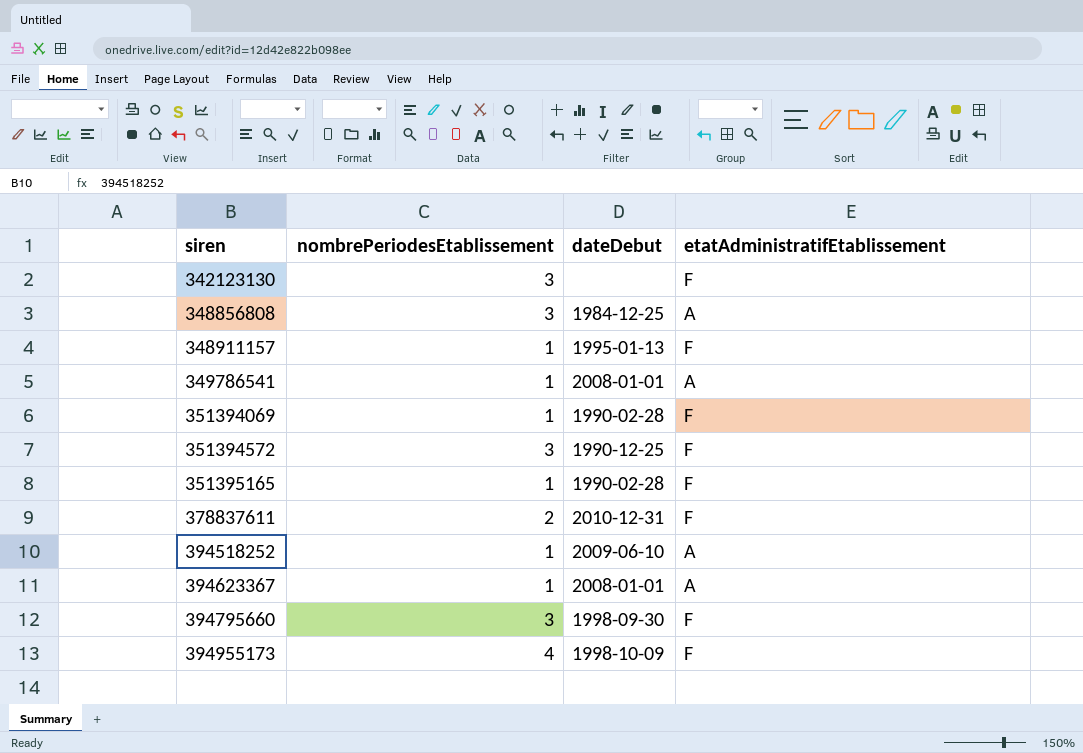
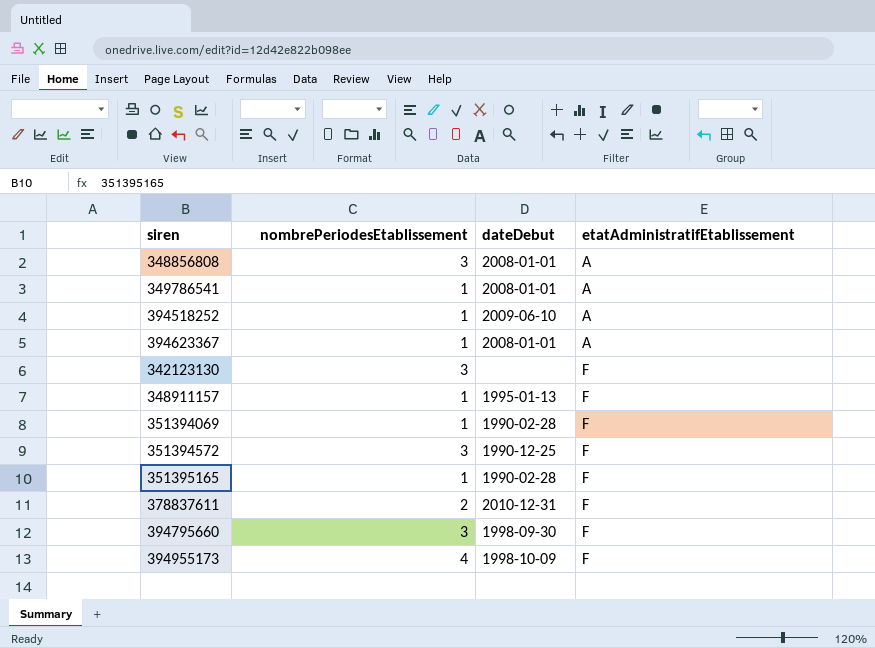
row order: siren ascending -> etatAdministratifEtablissement ascending
348856808 | dateDebut: 1984-12-25 -> 2008-01-01

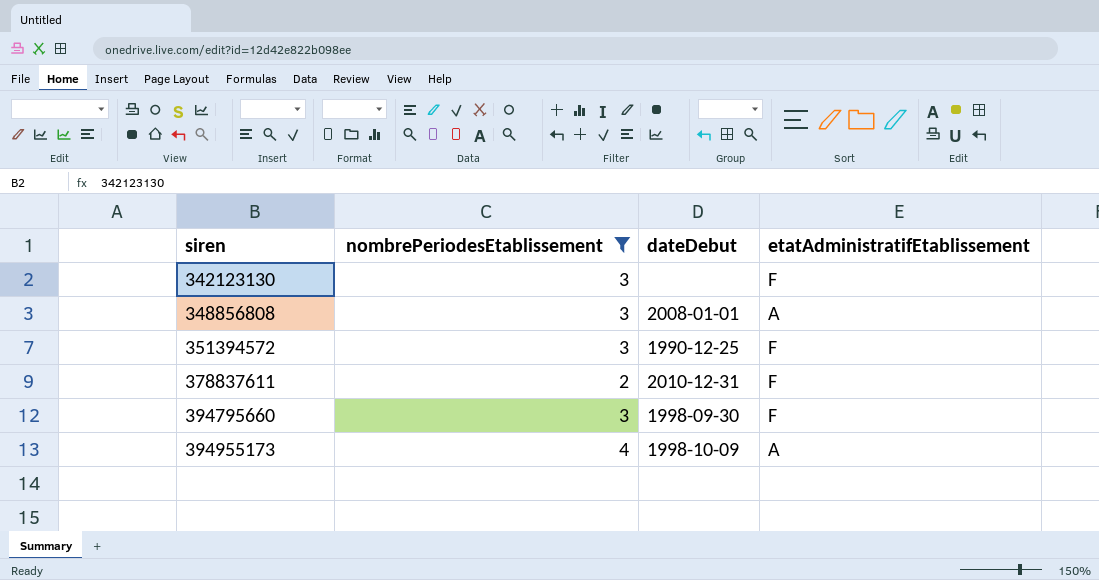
filter: none -> nombrePeriodesEtablissement != 1
row order: etatAdministratifEtablissement ascending -> siren ascending
394955173 | etatAdministratifEtablissement: F -> A

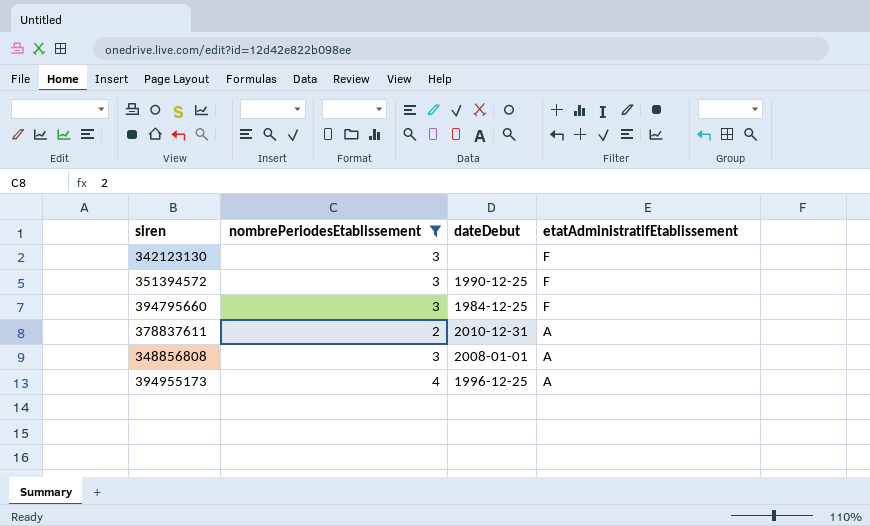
row order: siren ascending -> etatAdministratifEtablissement descending
394795660 | dateDebut: 1998-09-30 -> 1984-12-25
378837611 | etatAdministratifEtablissement: F -> A
394955173 | dateDebut: 1998-10-09 -> 1996-12-25

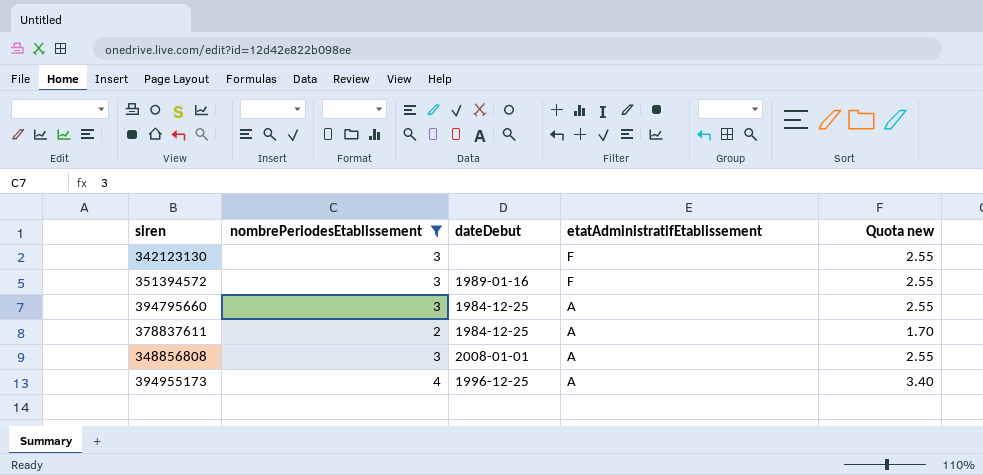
column Quota new | formula: none -> [nombrePeriodesEtablissement] * 0.85
351394572 | dateDebut: 1990-12-25 -> 1989-01-16
394795660 | etatAdministratifEtablissement: F -> A
378837611 | dateDebut: 2010-12-31 -> 1984-12-25

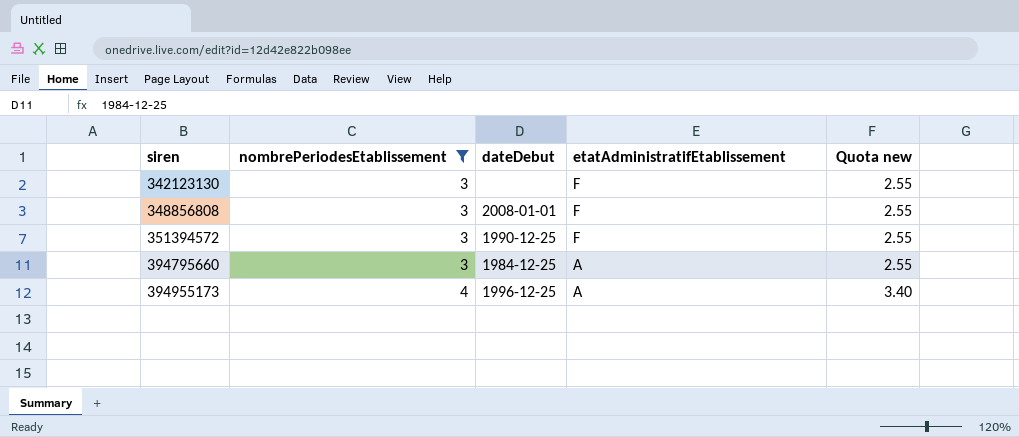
row order: etatAdministratifEtablissement descending -> siren ascending
row 378837611: 2 | 1984-12-25 | A | 1.70 -> none
348856808 | etatAdministratifEtablissement: A -> F
351394572 | dateDebut: 1989-01-16 -> 1990-12-25

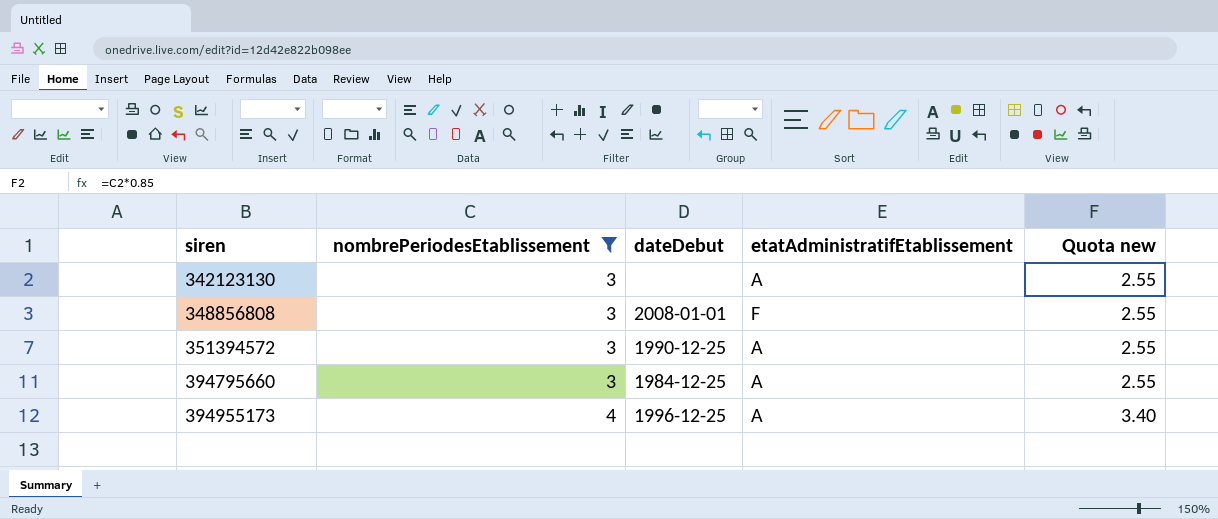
342123130 | etatAdministratifEtablissement: F -> A
351394572 | etatAdministratifEtablissement: F -> A

